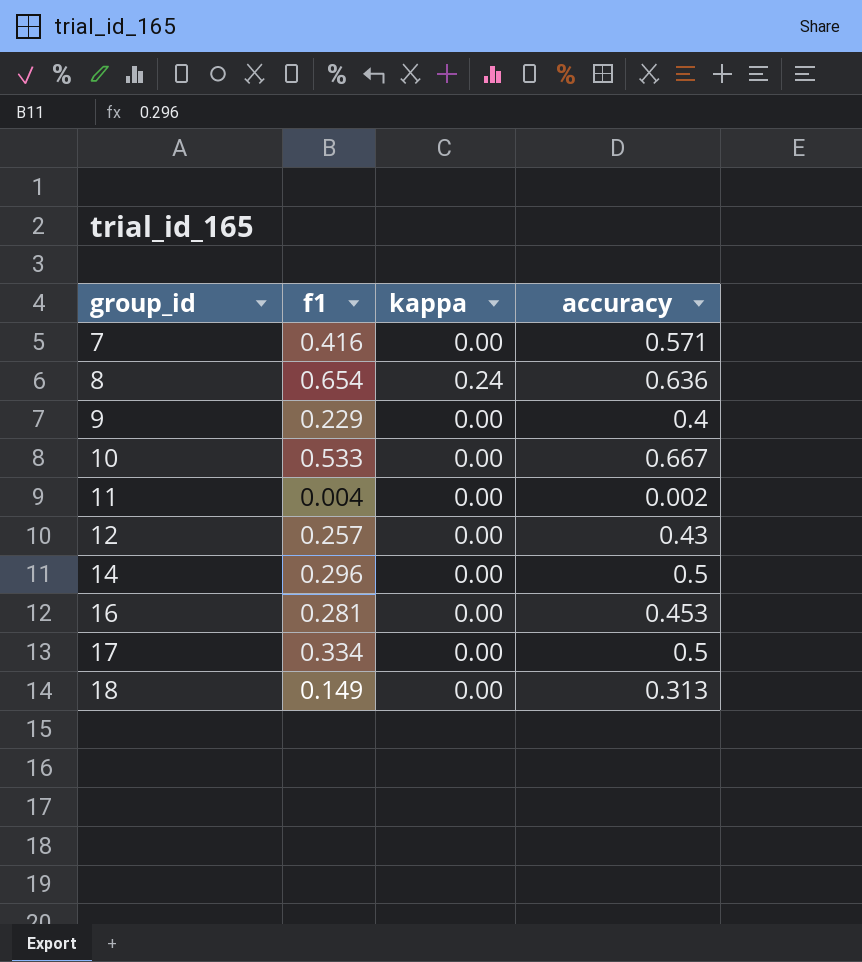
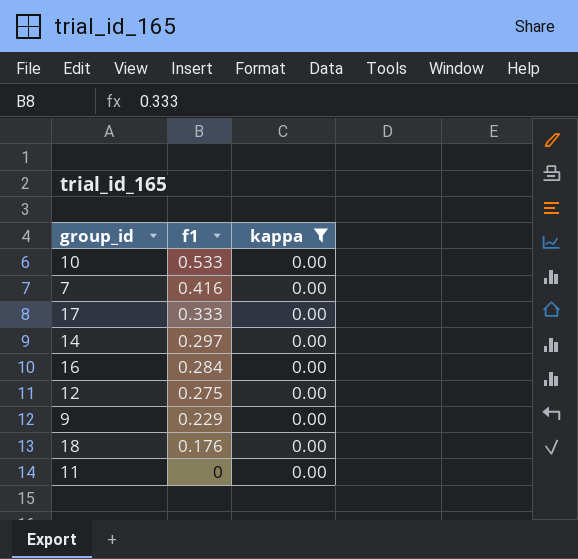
filter: none -> kappa = 0.00
row order: group_id ascending -> f1 descending
column accuracy | position: 4 -> none
17 | f1: 0.334 -> 0.333
14 | f1: 0.296 -> 0.297
16 | f1: 0.281 -> 0.284
12 | f1: 0.257 -> 0.275
18 | f1: 0.149 -> 0.176
11 | f1: 0.004 -> 0

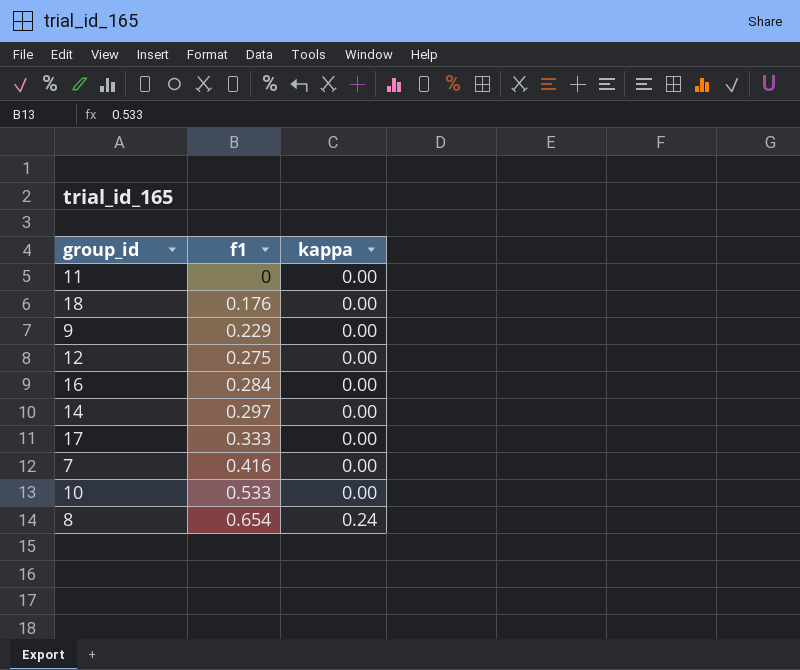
filter: kappa = 0.00 -> none
row order: f1 descending -> f1 ascending

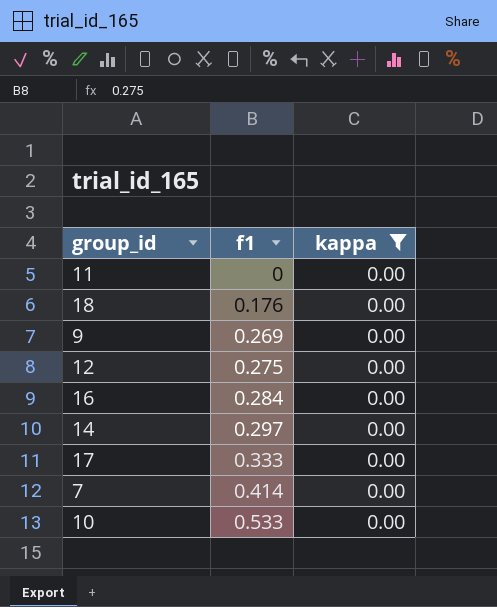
filter: none -> kappa = 0.00
9 | f1: 0.229 -> 0.269
7 | f1: 0.416 -> 0.414

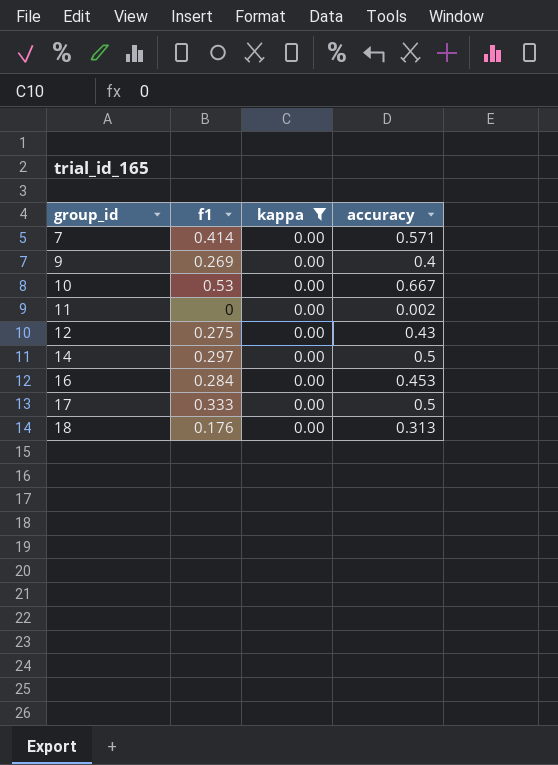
row order: f1 ascending -> group_id ascending
column accuracy | position: none -> 4
10 | f1: 0.533 -> 0.53

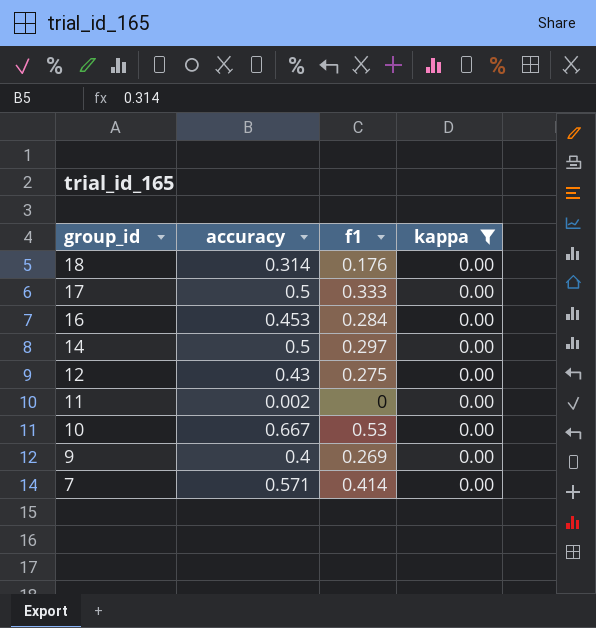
row order: group_id ascending -> group_id descending
column accuracy | position: 4 -> 2
18 | accuracy: 0.313 -> 0.314

